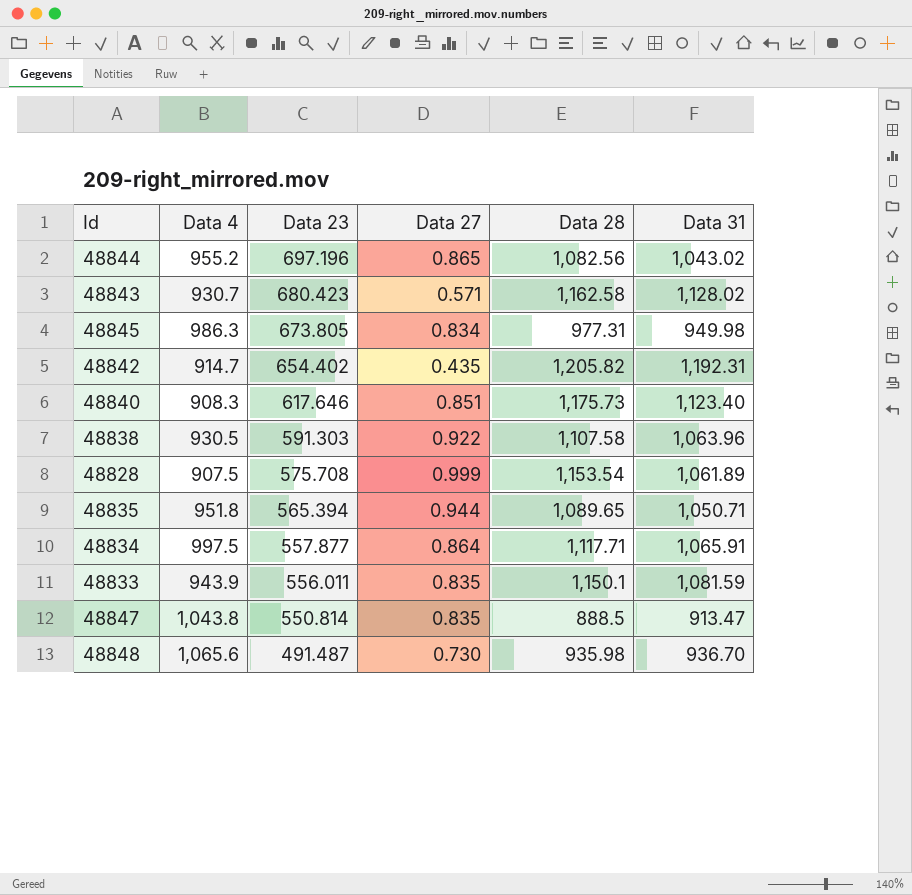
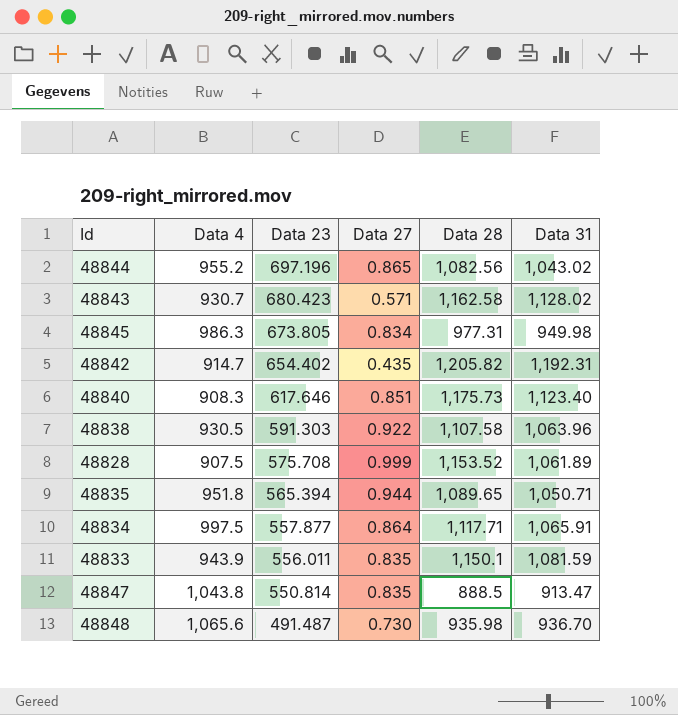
48828 | Data 28: 1,153.54 -> 1,153.52

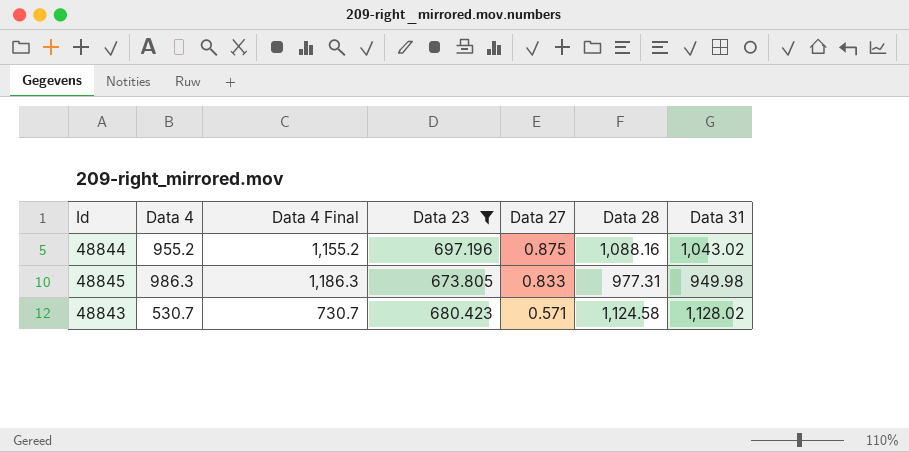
filter: none -> Data 23 >= 673.805
row order: Data 23 descending -> Data 27 descending
column Data 4 Final | formula: none -> [Data 4] + 200
48844 | Data 27: 0.865 -> 0.875
48844 | Data 28: 1,082.56 -> 1,088.16
48845 | Data 27: 0.834 -> 0.833
48843 | Data 4: 930.7 -> 530.7
48843 | Data 28: 1,162.58 -> 1,124.58

